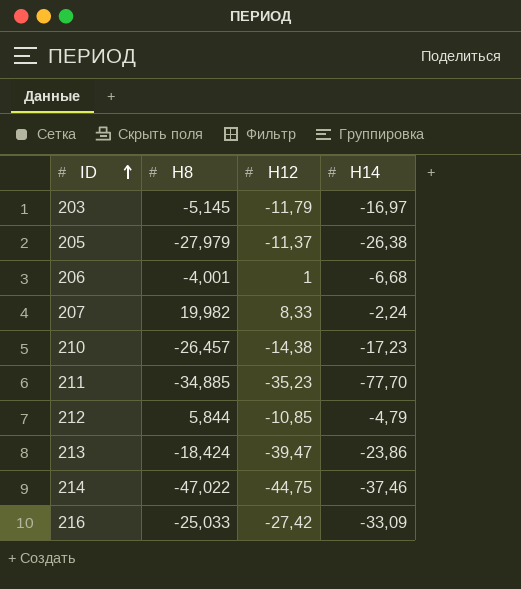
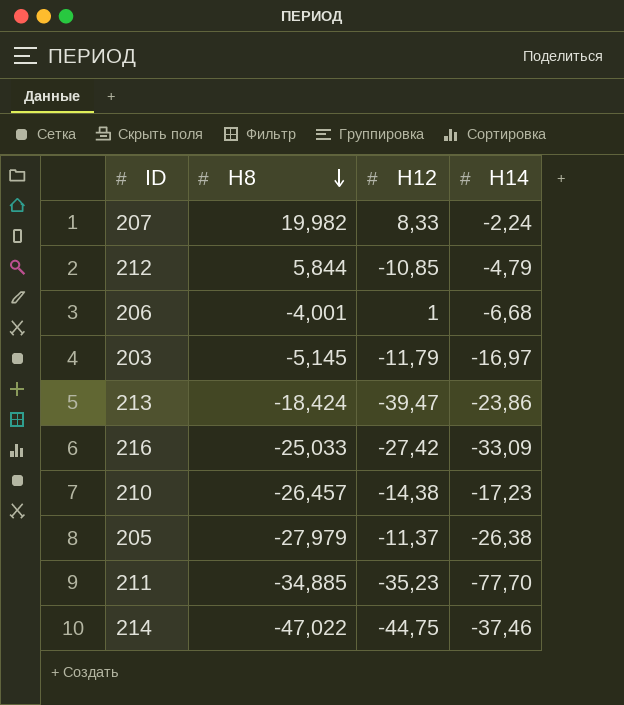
row order: ID ascending -> H8 descending

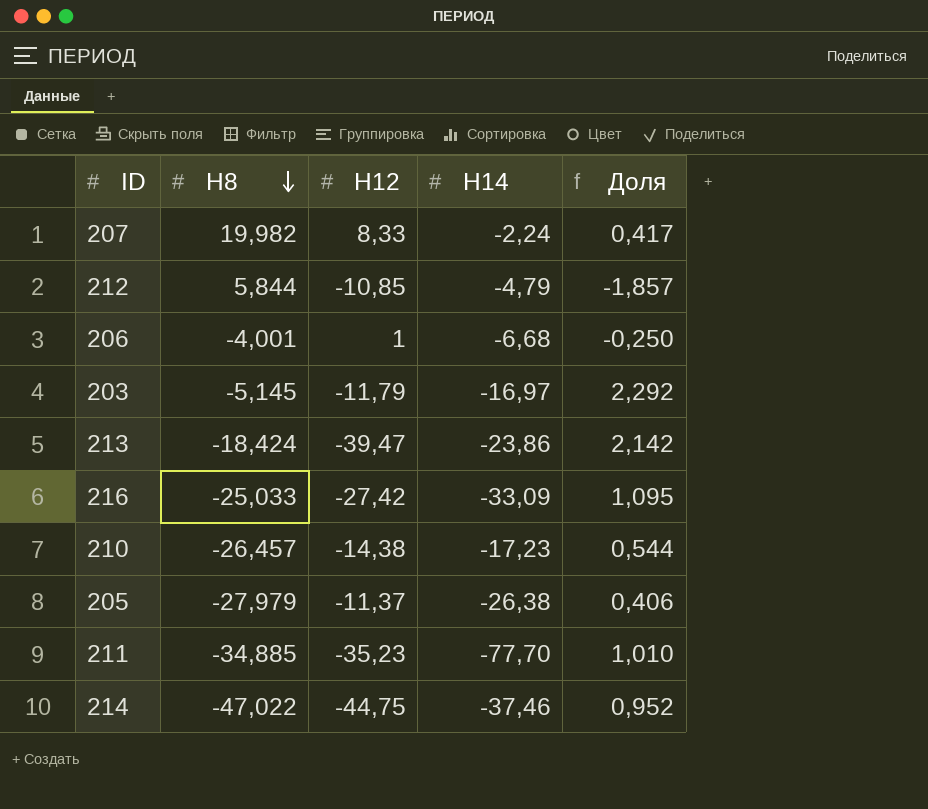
column Доля | formula: none -> [H12] / [H8]

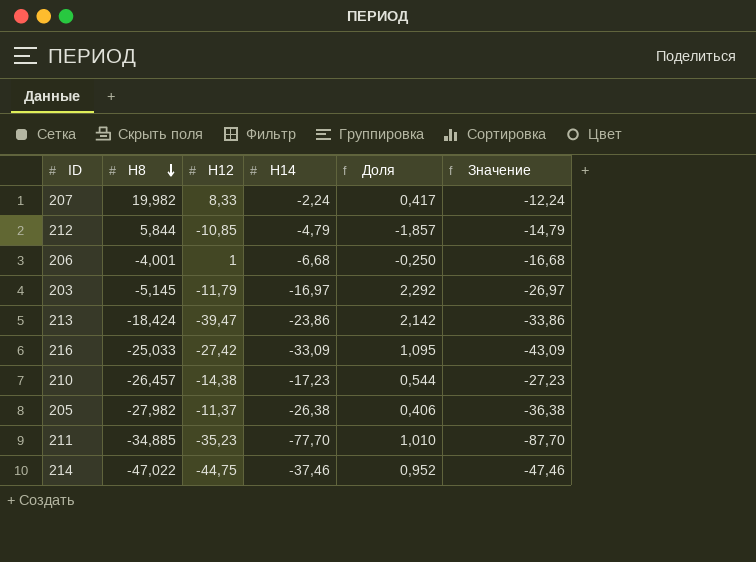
column Значение | formula: none -> [H14] - 10
205 | H8: -27,979 -> -27,982

